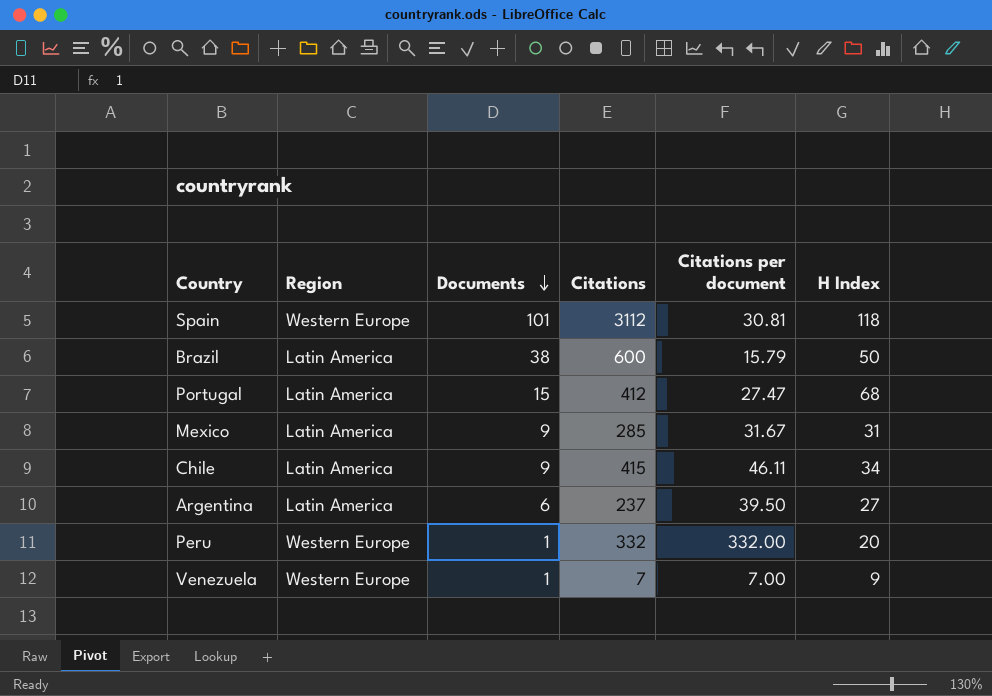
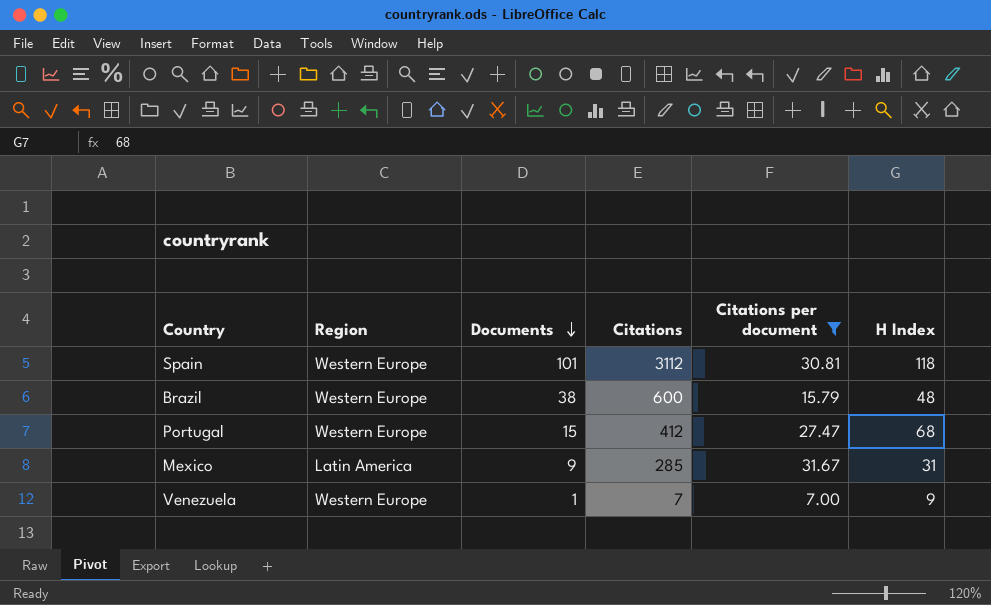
filter: none -> Citations per document <= 31.67
Brazil | Region: Latin America -> Western Europe
Brazil | H Index: 50 -> 48
Portugal | Region: Latin America -> Western Europe

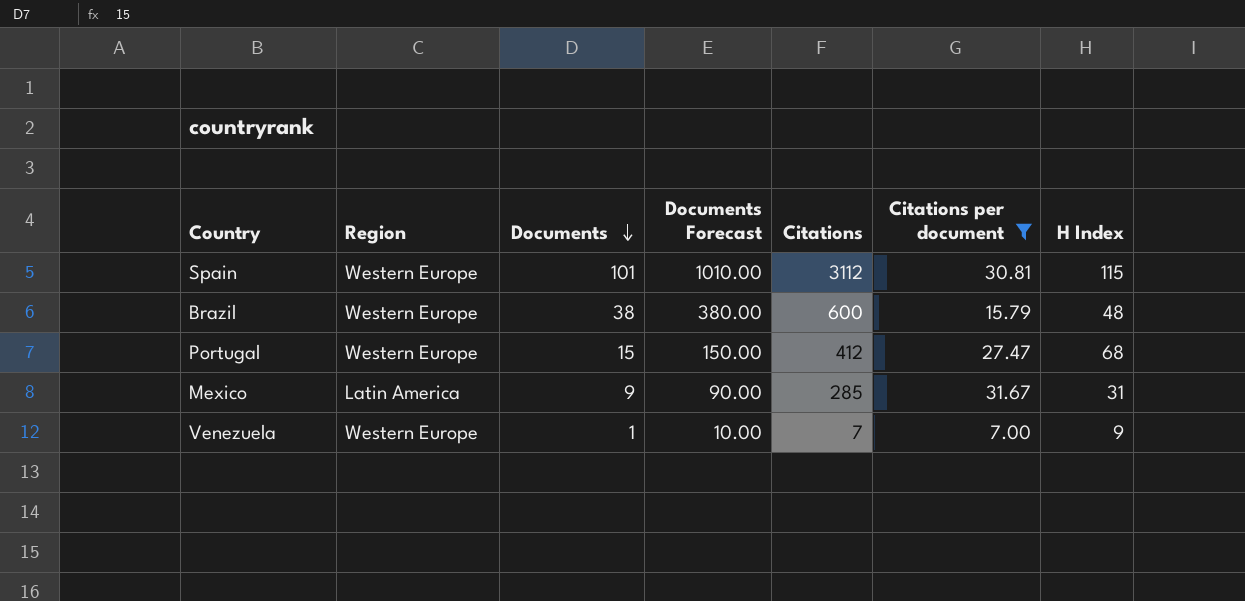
column Documents Forecast | formula: none -> [Documents] * 10
Spain | H Index: 118 -> 115

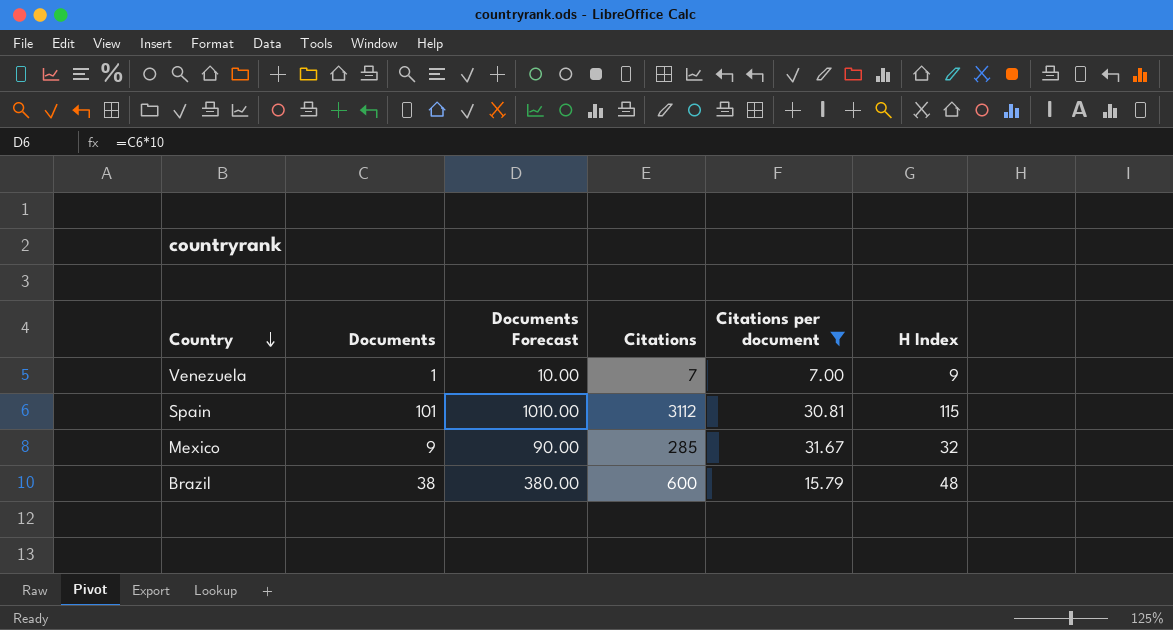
row order: Documents descending -> Country descending
column Region | position: 2 -> none
row Portugal: Western Europe | 15 | 150.00 | 412 | 27.47 | 68 -> none
Mexico | H Index: 31 -> 32

